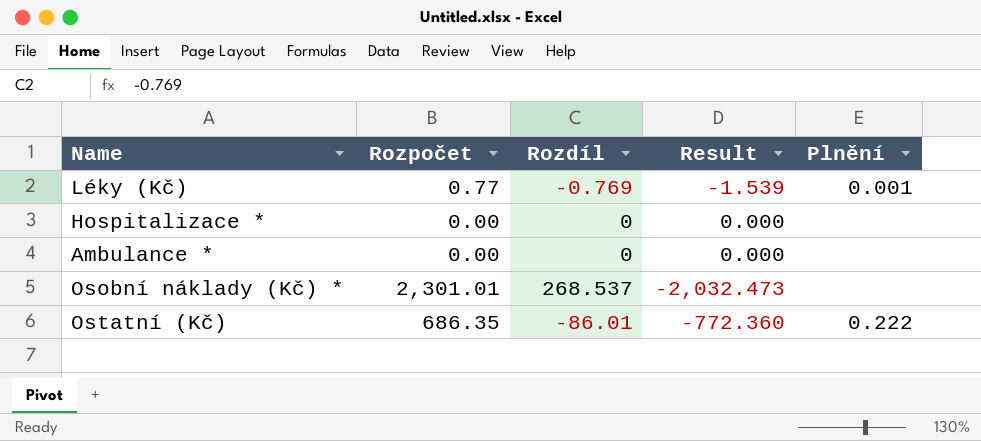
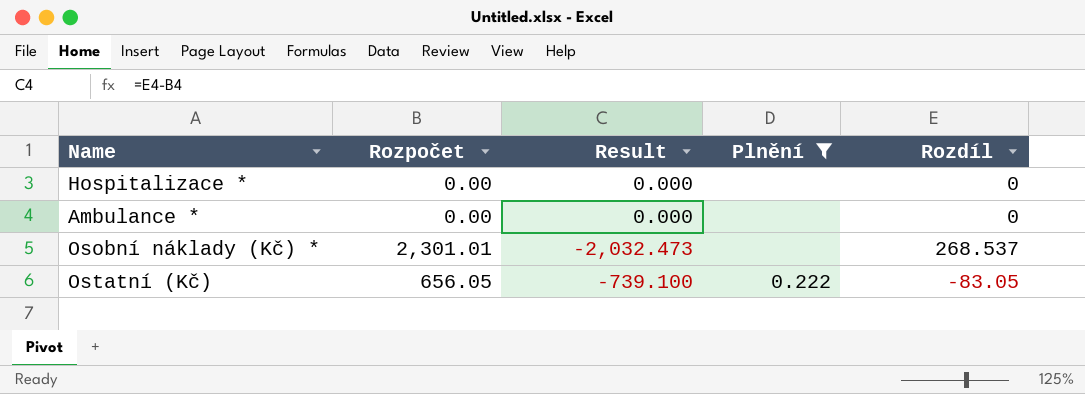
filter: none -> Plnění != 0.001
column Rozdíl | position: 3 -> 5
Ostatní (Kč) | Rozpočet: 686.35 -> 656.05
Ostatní (Kč) | Result: -772.360 -> -739.100
Ostatní (Kč) | Rozdíl: -86.01 -> -83.05

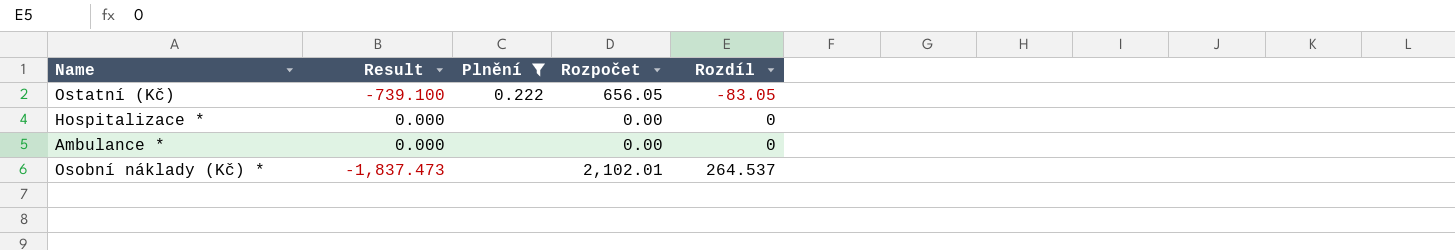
row order: none -> Rozdíl ascending
column Rozpočet | position: 2 -> 4
Osobní náklady (Kč) * | Result: -2,032.473 -> -1,837.473
Osobní náklady (Kč) * | Rozpočet: 2,301.01 -> 2,102.01
Osobní náklady (Kč) * | Rozdíl: 268.537 -> 264.537

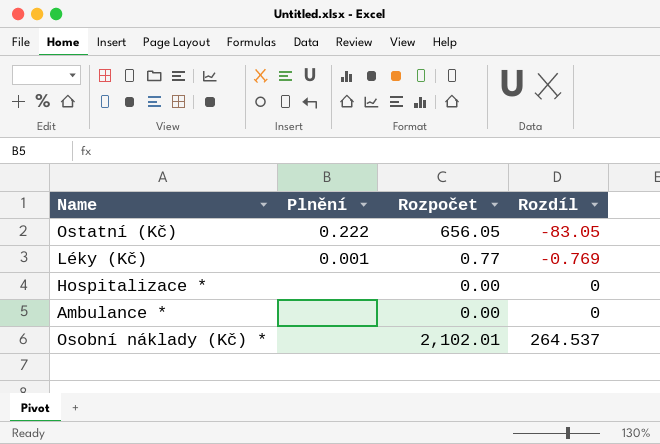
filter: Plnění != 0.001 -> none
column Result | formula: [Rozdíl] - [Rozpočet] -> none

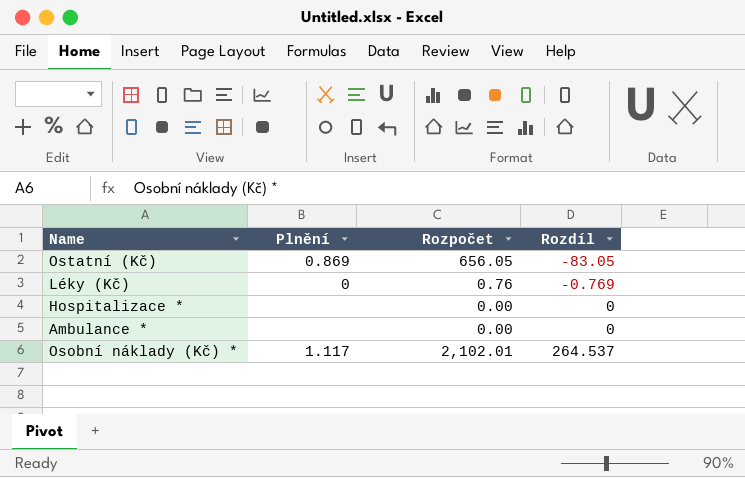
Ostatní (Kč) | Plnění: 0.222 -> 0.869
Léky (Kč) | Plnění: 0.001 -> 0
Léky (Kč) | Rozpočet: 0.77 -> 0.76
Osobní náklady (Kč) * | Plnění: none -> 1.117

